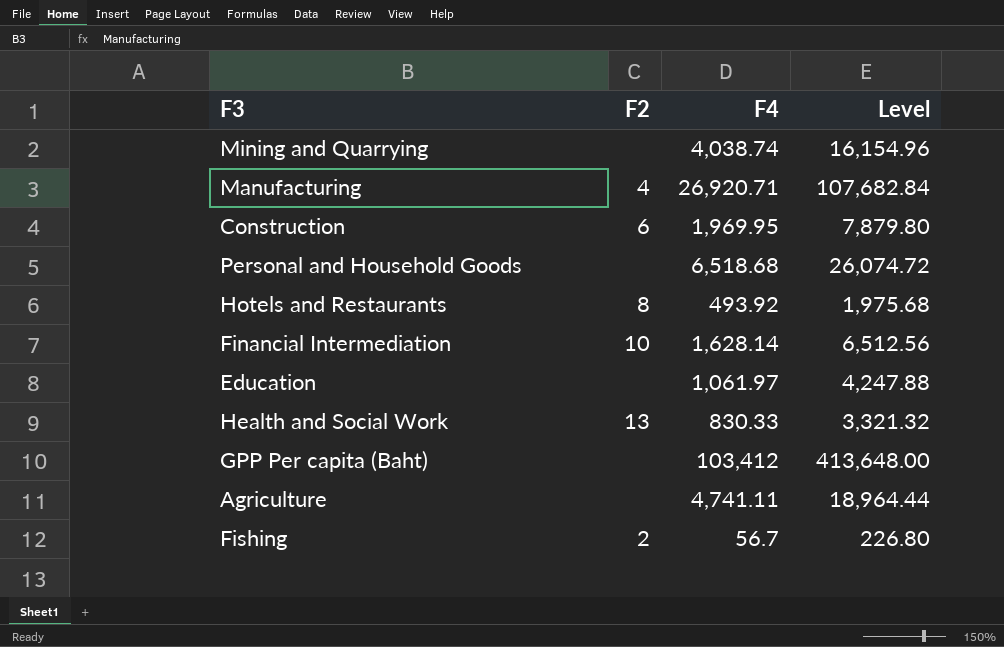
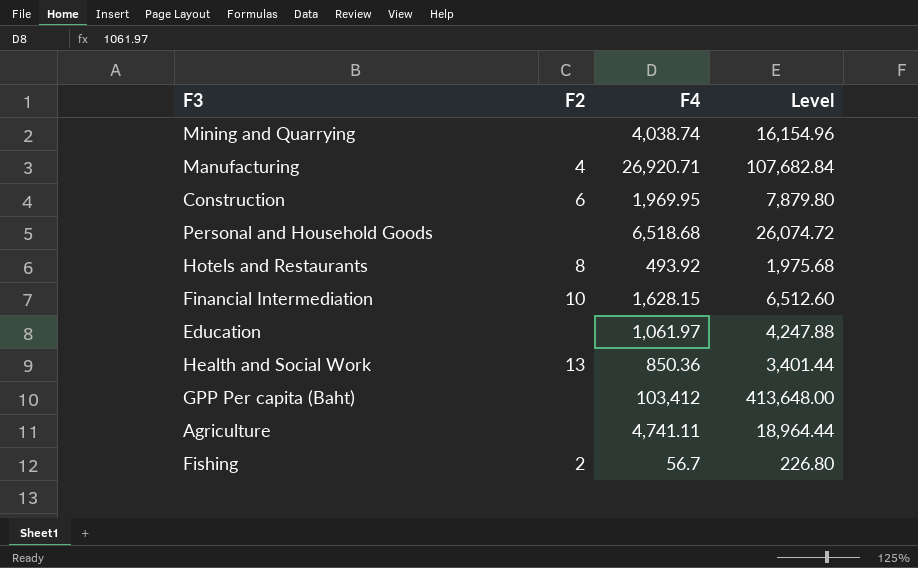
Financial Intermediation | F4: 1,628.14 -> 1,628.15
Financial Intermediation | Level: 6,512.56 -> 6,512.60
Health and Social Work | F4: 830.33 -> 850.36
Health and Social Work | Level: 3,321.32 -> 3,401.44

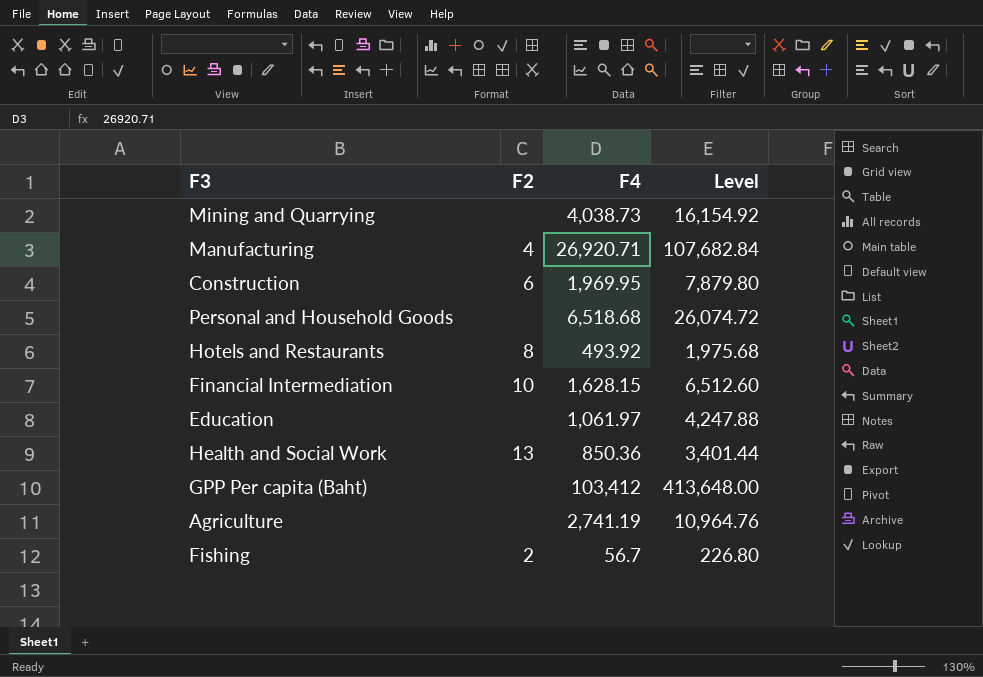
Mining and Quarrying | F4: 4,038.74 -> 4,038.73
Mining and Quarrying | Level: 16,154.96 -> 16,154.92
Agriculture | F4: 4,741.11 -> 2,741.19
Agriculture | Level: 18,964.44 -> 10,964.76

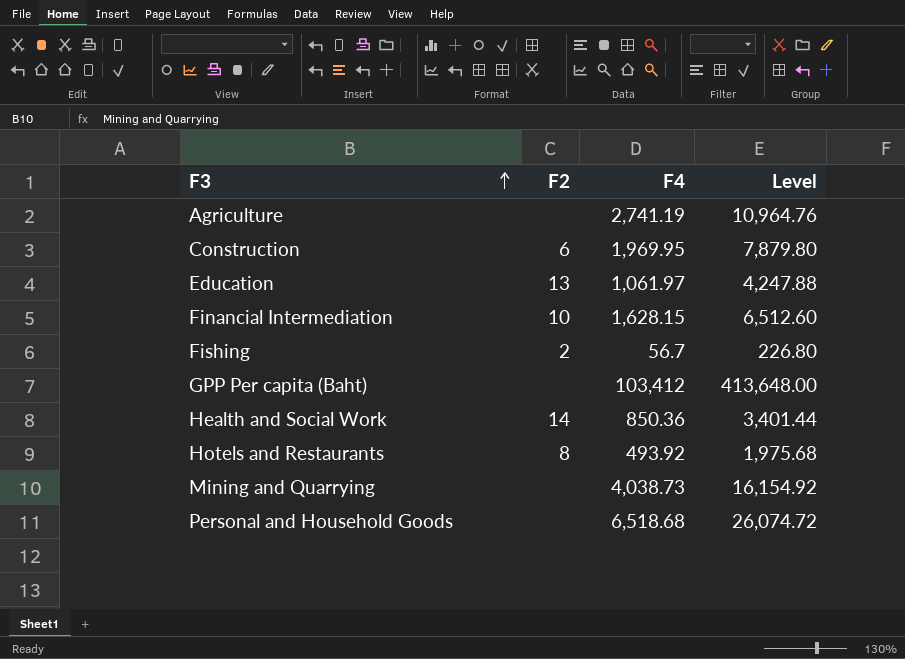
row order: none -> F3 ascending
row Manufacturing: 4 | 26,920.71 | 107,682.84 -> none
Education | F2: none -> 13
Health and Social Work | F2: 13 -> 14

